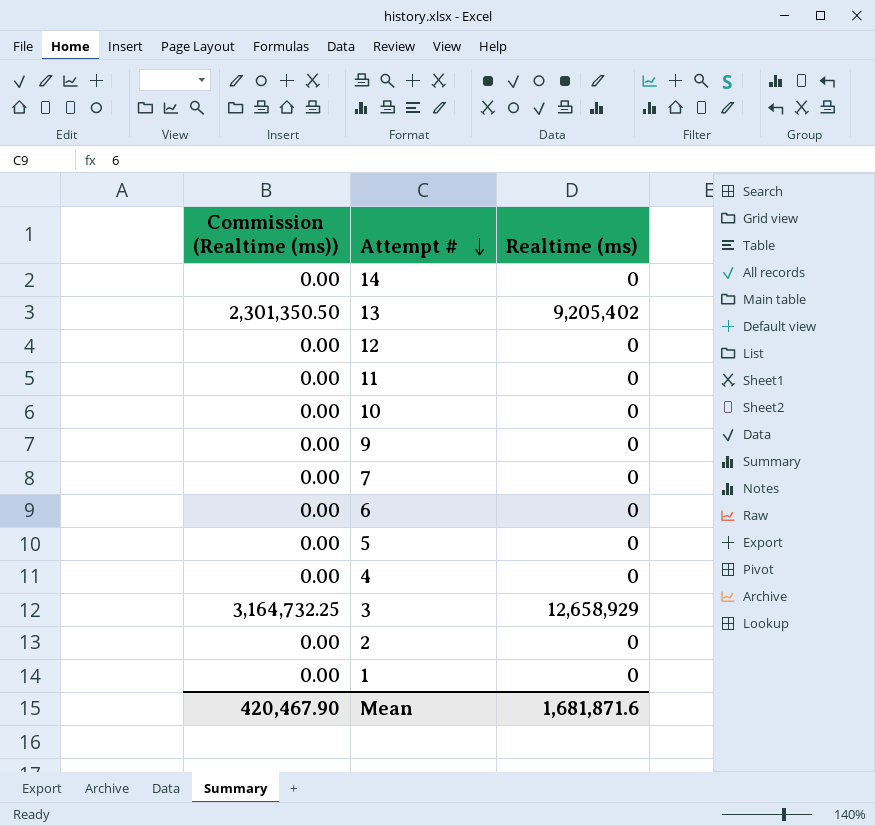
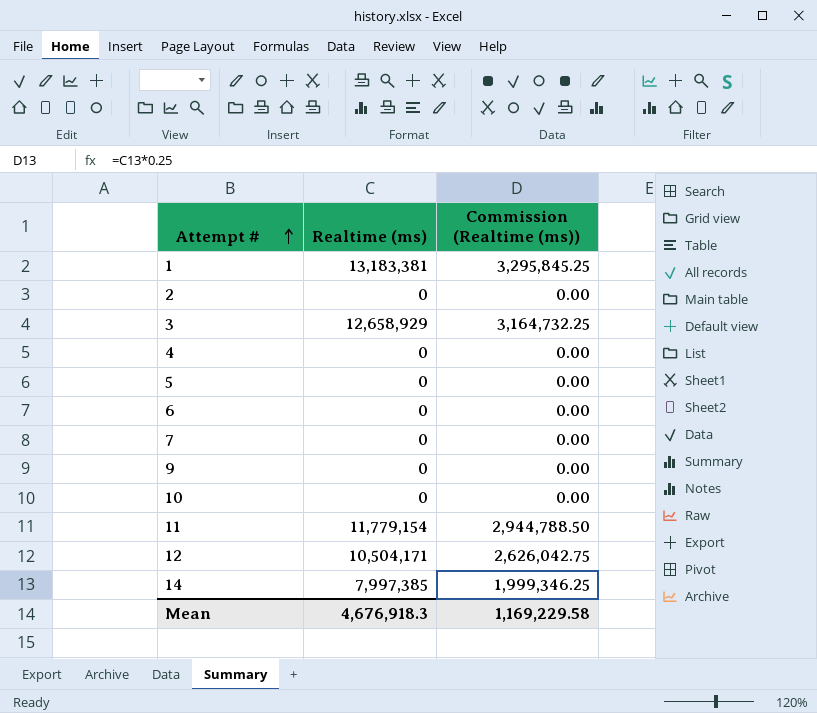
row order: Attempt # descending -> Attempt # ascending
column Commission (Realtime (ms)) | position: 1 -> 3
row 13: 2,301,350.50 | 9,205,402 -> none
1 | Realtime (ms): 0 -> 13,183,381
1 | Commission (Realtime (ms)): 0.00 -> 3,295,845.25
11 | Realtime (ms): 0 -> 11,779,154
11 | Commission (Realtime (ms)): 0.00 -> 2,944,788.50
12 | Realtime (ms): 0 -> 10,504,171
12 | Commission (Realtime (ms)): 0.00 -> 2,626,042.75
14 | Realtime (ms): 0 -> 7,997,385
14 | Commission (Realtime (ms)): 0.00 -> 1,999,346.25
Mean | Realtime (ms): 1,681,871.6 -> 4,676,918.3
Mean | Commission (Realtime (ms)): 420,467.90 -> 1,169,229.58

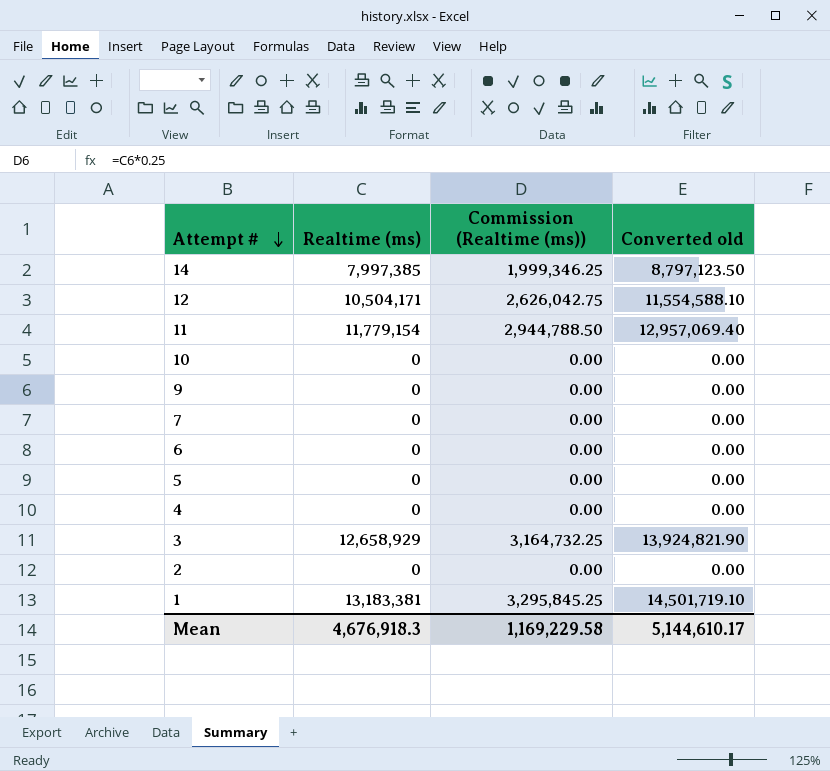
row order: Attempt # ascending -> Attempt # descending
column Converted old | formula: none -> [Realtime (ms)] * 1.1

